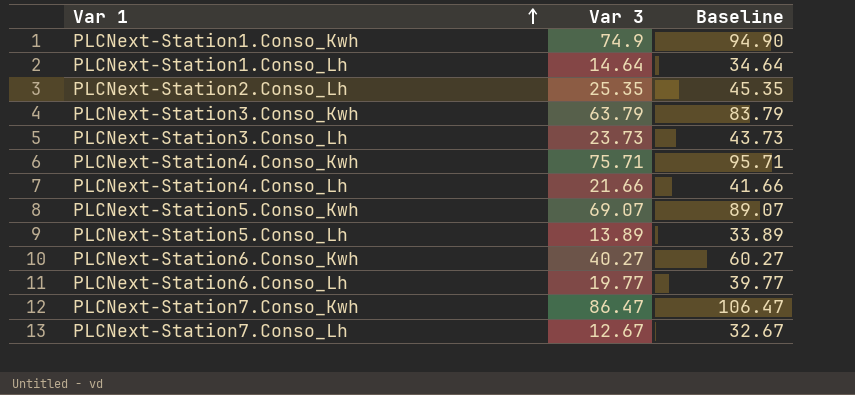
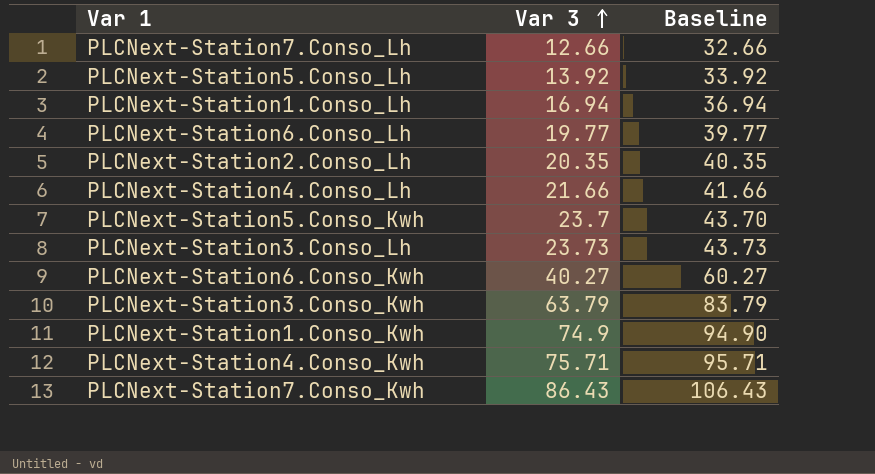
row order: Var 1 ascending -> Var 3 ascending
PLCNext-Station7.Conso_Lh | Var 3: 12.67 -> 12.66
PLCNext-Station7.Conso_Lh | Baseline: 32.67 -> 32.66
PLCNext-Station5.Conso_Lh | Var 3: 13.89 -> 13.92
PLCNext-Station5.Conso_Lh | Baseline: 33.89 -> 33.92
PLCNext-Station1.Conso_Lh | Var 3: 14.64 -> 16.94
PLCNext-Station1.Conso_Lh | Baseline: 34.64 -> 36.94
PLCNext-Station2.Conso_Lh | Var 3: 25.35 -> 20.35
PLCNext-Station2.Conso_Lh | Baseline: 45.35 -> 40.35
PLCNext-Station5.Conso_Kwh | Var 3: 69.07 -> 23.7
PLCNext-Station5.Conso_Kwh | Baseline: 89.07 -> 43.70
PLCNext-Station7.Conso_Kwh | Var 3: 86.47 -> 86.43
PLCNext-Station7.Conso_Kwh | Baseline: 106.47 -> 106.43

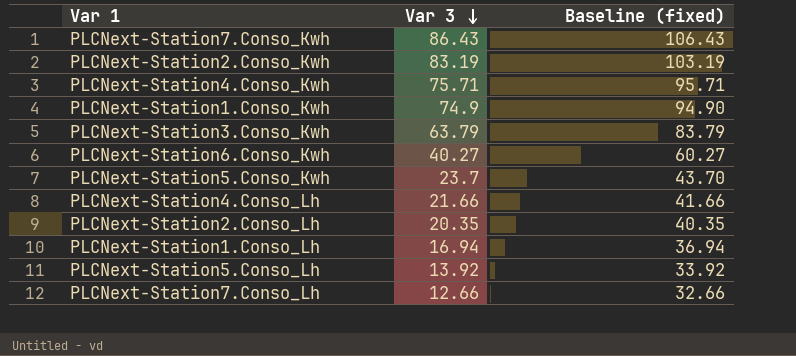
row order: Var 3 ascending -> Var 3 descending
column name: Baseline -> Baseline (fixed)
row PLCNext-Station6.Conso_Lh: 19.77 | 39.77 -> none
row PLCNext-Station3.Conso_Lh: 23.73 | 43.73 -> none
row PLCNext-Station2.Conso_Kwh: none -> 83.19 | 103.19

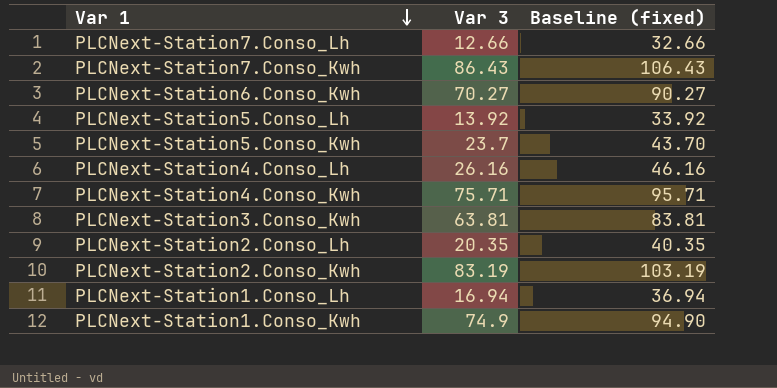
row order: Var 3 descending -> Var 1 descending
PLCNext-Station6.Conso_Kwh | Var 3: 40.27 -> 70.27
PLCNext-Station6.Conso_Kwh | Baseline (fixed): 60.27 -> 90.27
PLCNext-Station4.Conso_Lh | Var 3: 21.66 -> 26.16
PLCNext-Station4.Conso_Lh | Baseline (fixed): 41.66 -> 46.16
PLCNext-Station3.Conso_Kwh | Var 3: 63.79 -> 63.81
PLCNext-Station3.Conso_Kwh | Baseline (fixed): 83.79 -> 83.81

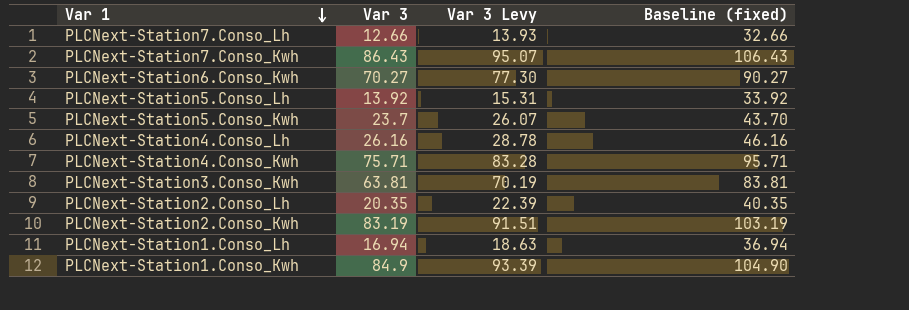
column Var 3 Levy | formula: none -> [Var 3] * 1.1
PLCNext-Station1.Conso_Kwh | Var 3: 74.9 -> 84.9
PLCNext-Station1.Conso_Kwh | Baseline (fixed): 94.90 -> 104.90

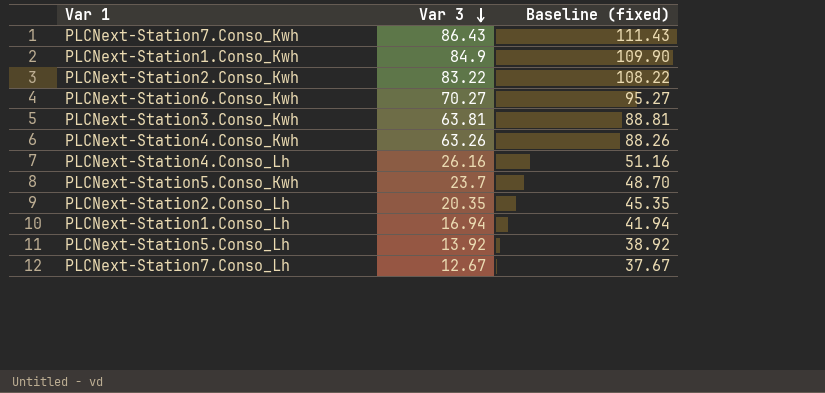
row order: Var 1 descending -> Var 3 descending
column Var 3 Levy | formula: [Var 3] * 1.1 -> none
column Baseline (fixed) | formula: [Var 3] + 20 -> [Var 3] + 25
PLCNext-Station2.Conso_Kwh | Var 3: 83.19 -> 83.22
PLCNext-Station4.Conso_Kwh | Var 3: 75.71 -> 63.26
PLCNext-Station7.Conso_Lh | Var 3: 12.66 -> 12.67

